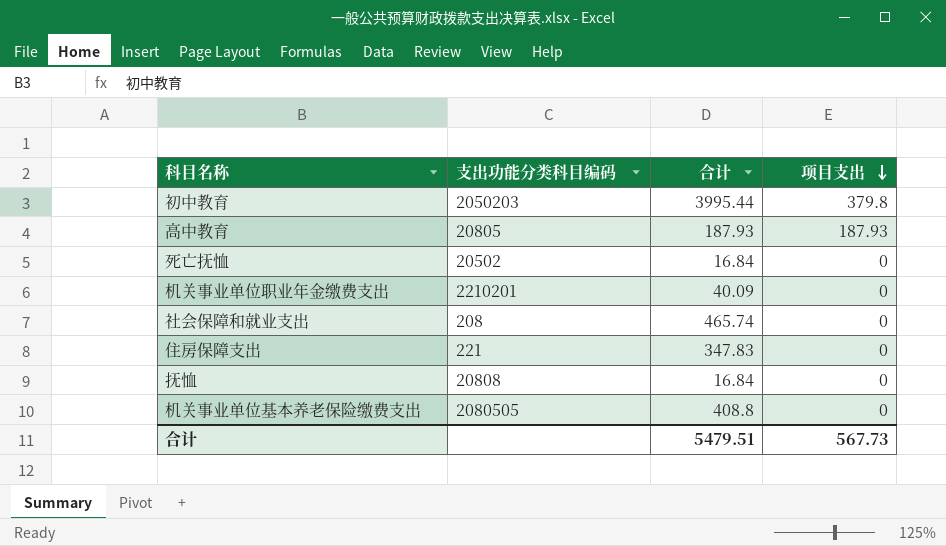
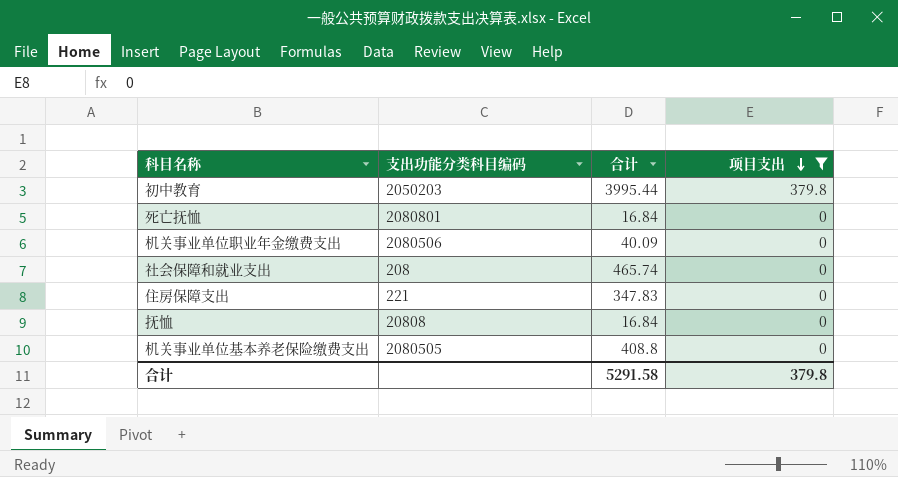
filter: none -> 项目支出 != 187.93
死亡抚恤 | 支出功能分类科目编码: 20502 -> 2080801
机关事业单位职业年金缴费支出 | 支出功能分类科目编码: 2210201 -> 2080506
合计 | 合计: 5479.51 -> 5291.58
合计 | 项目支出: 567.73 -> 379.8

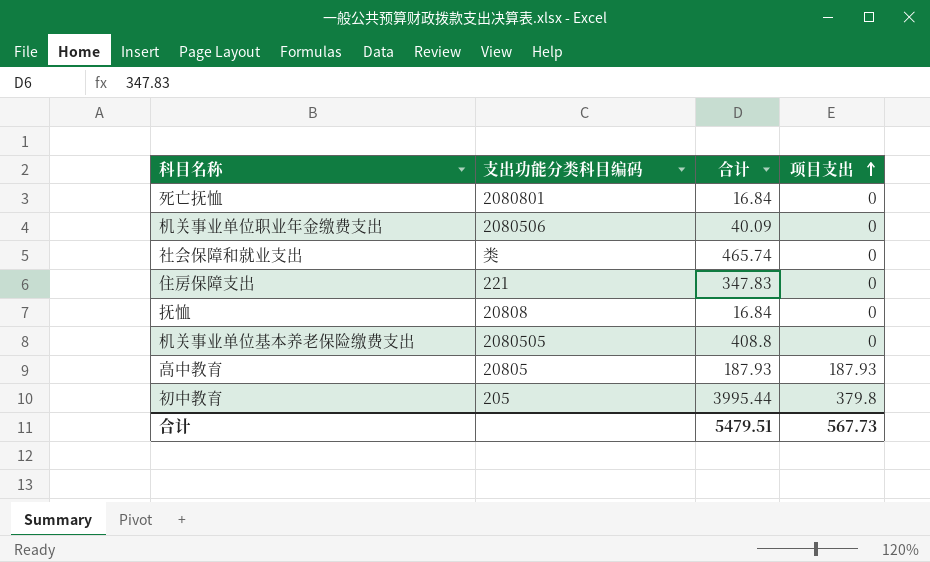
filter: 项目支出 != 187.93 -> none
row order: 项目支出 descending -> 项目支出 ascending
社会保障和就业支出 | 支出功能分类科目编码: 208 -> 类
初中教育 | 支出功能分类科目编码: 2050203 -> 205
合计 | 合计: 5291.58 -> 5479.51
合计 | 项目支出: 379.8 -> 567.73

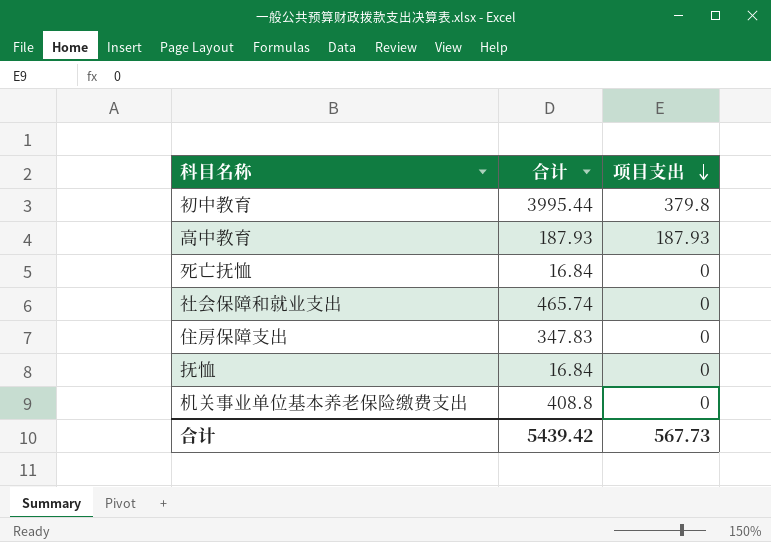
row order: 项目支出 ascending -> 项目支出 descending
column 支出功能分类科目编码 | position: 2 -> none
row 机关事业单位职业年金缴费支出: 2080506 | 40.09 | 0 -> none
合计 | 合计: 5479.51 -> 5439.42

